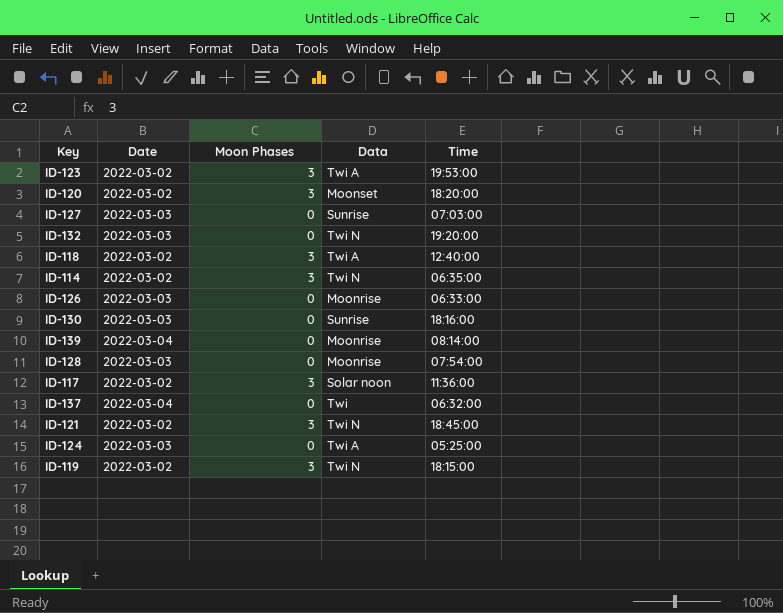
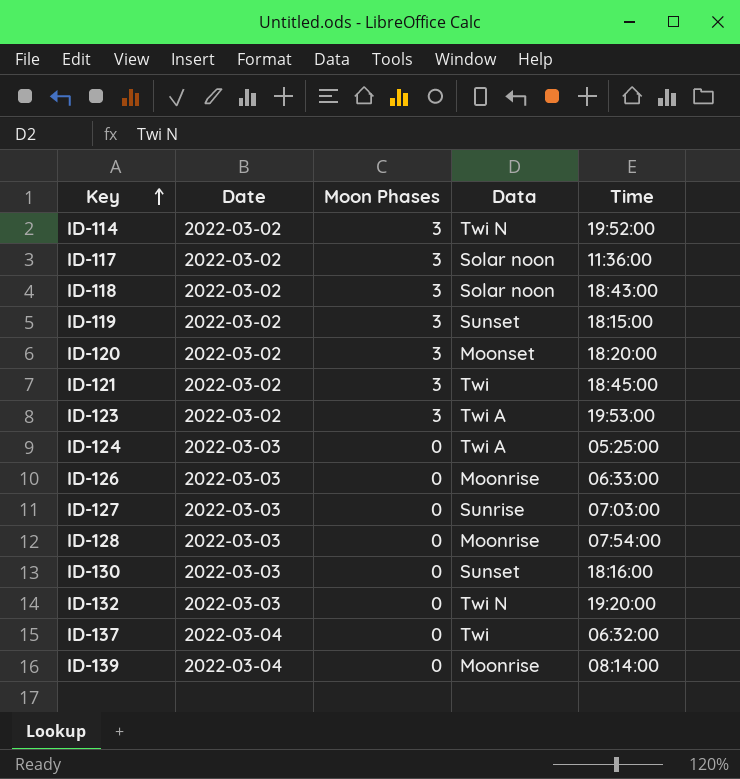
row order: none -> Key ascending
ID-114 | Time: 06:35:00 -> 19:52:00
ID-118 | Data: Twi A -> Solar noon
ID-118 | Time: 12:40:00 -> 18:43:00
ID-119 | Data: Twi N -> Sunset
ID-121 | Data: Twi N -> Twi
ID-130 | Data: Sunrise -> Sunset

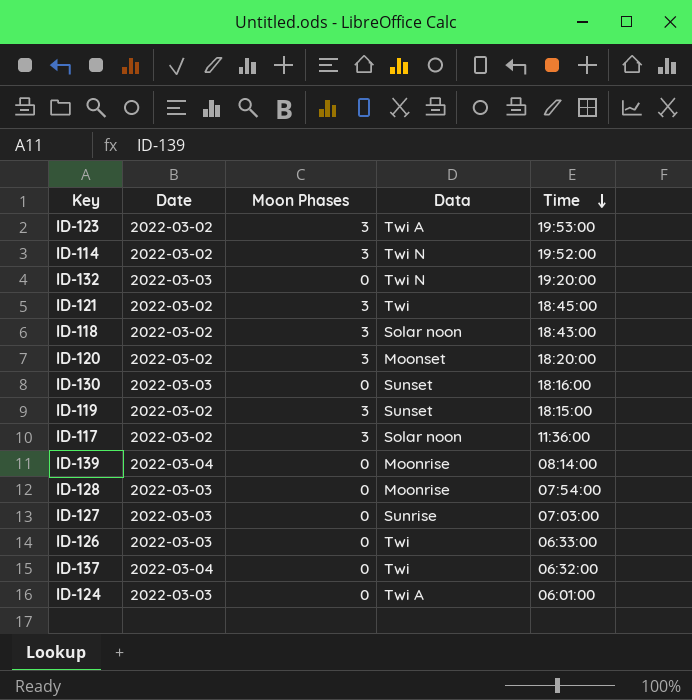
row order: Key ascending -> Time descending
ID-126 | Data: Moonrise -> Twi
ID-124 | Time: 05:25:00 -> 06:01:00

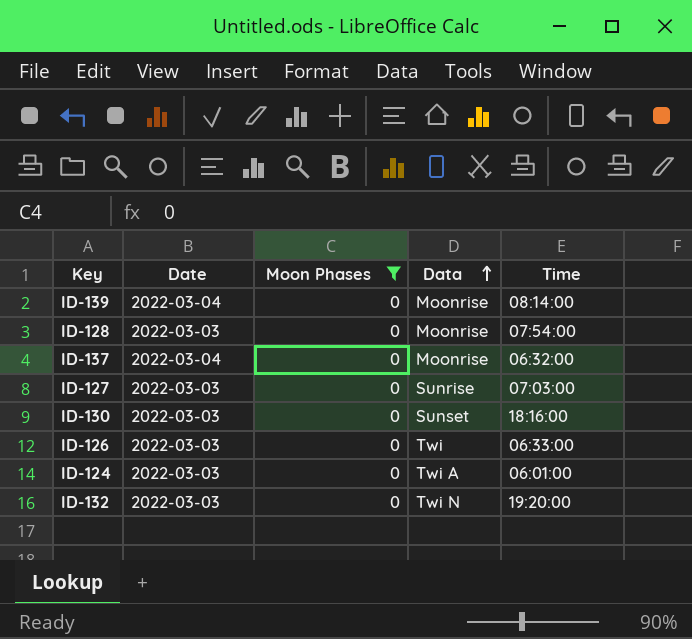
filter: none -> Moon Phases = 0
row order: Time descending -> Data ascending
ID-137 | Data: Twi -> Moonrise

